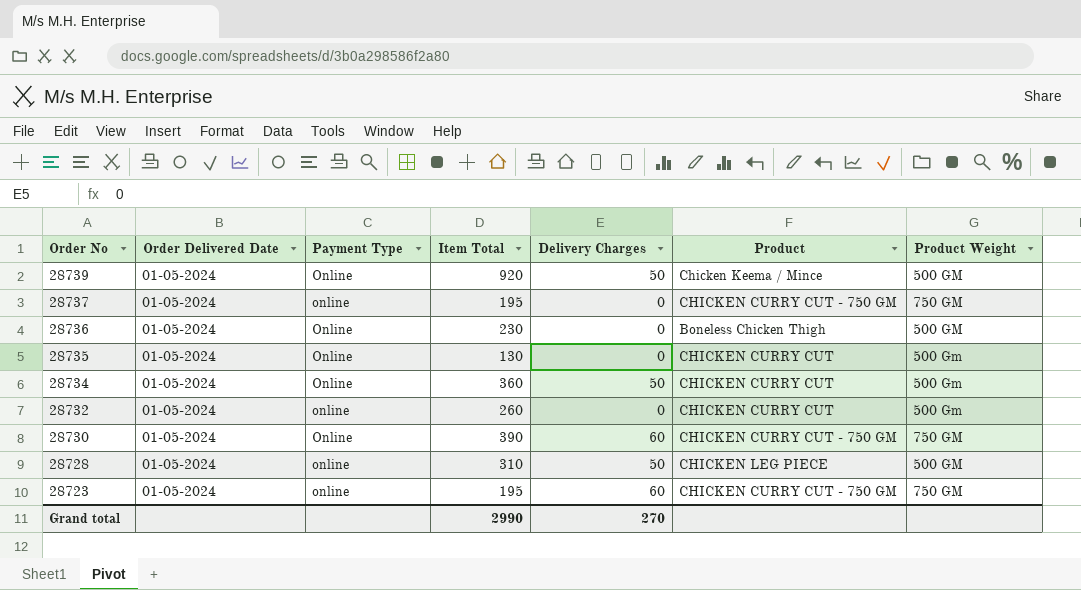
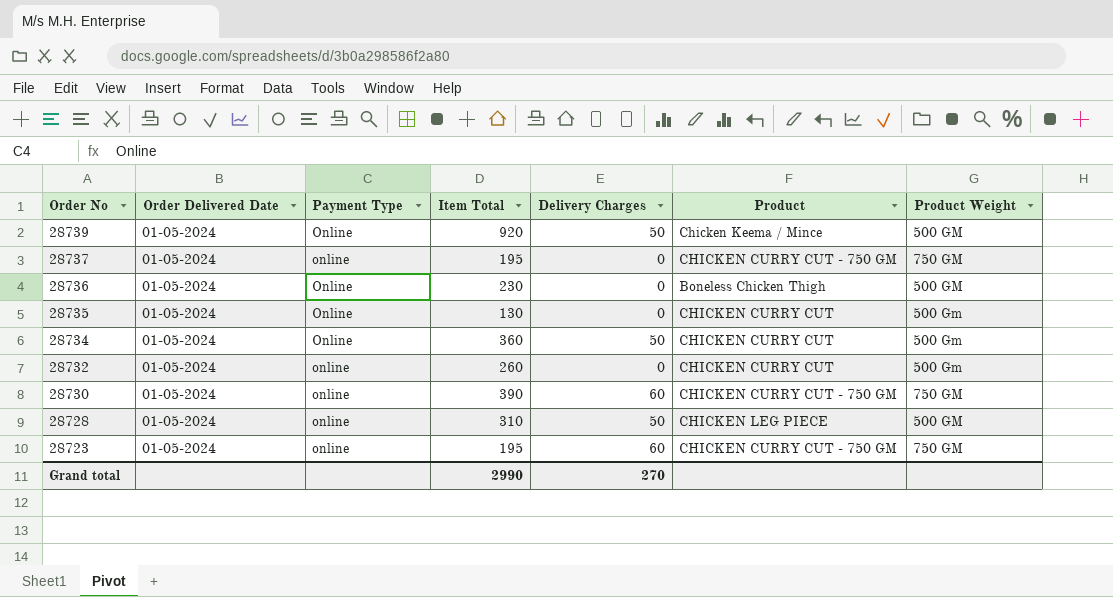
28730 | Payment Type: Online -> online

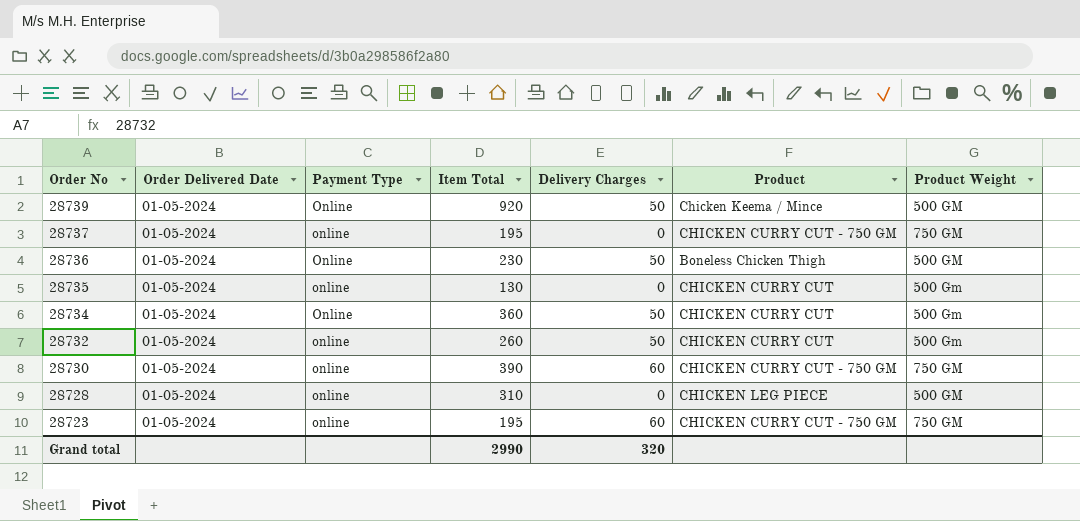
28736 | Delivery Charges: 0 -> 50
28735 | Payment Type: Online -> online
28732 | Delivery Charges: 0 -> 50
28728 | Delivery Charges: 50 -> 0
Grand total | Delivery Charges: 270 -> 320

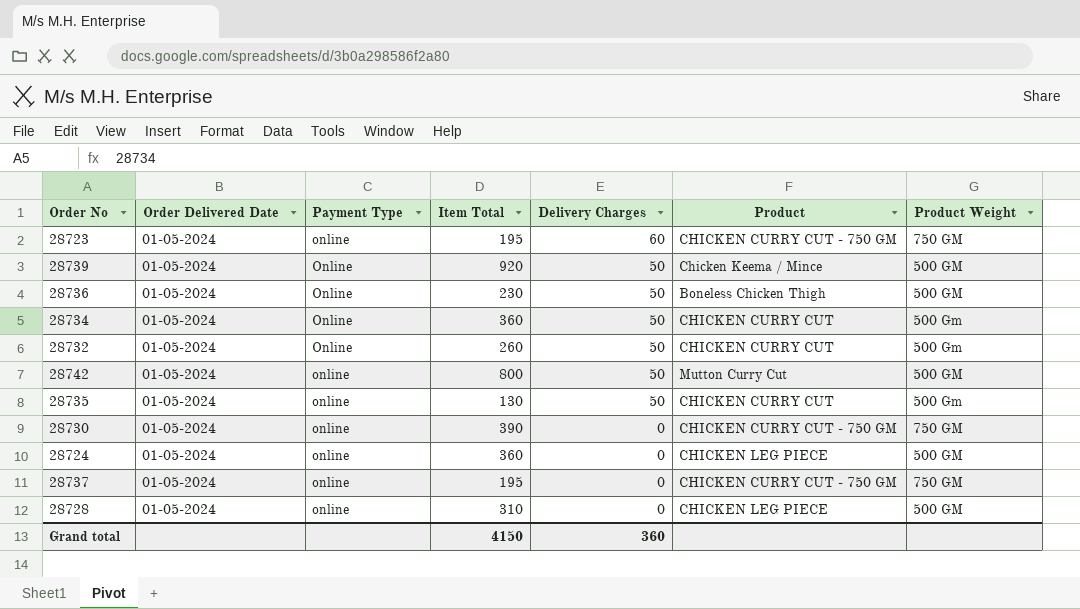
row order: Order No descending -> Delivery Charges descending
28732 | Payment Type: online -> Online
row 28742: none -> 01-05-2024 | online | 800 | 50 | Mutton Curry Cut | 500 GM
28735 | Delivery Charges: 0 -> 50
28730 | Delivery Charges: 60 -> 0
row 28724: none -> 01-05-2024 | online | 360 | 0 | CHICKEN LEG PIECE | 500 GM
Grand total | Item Total: 2990 -> 4150
Grand total | Delivery Charges: 320 -> 360

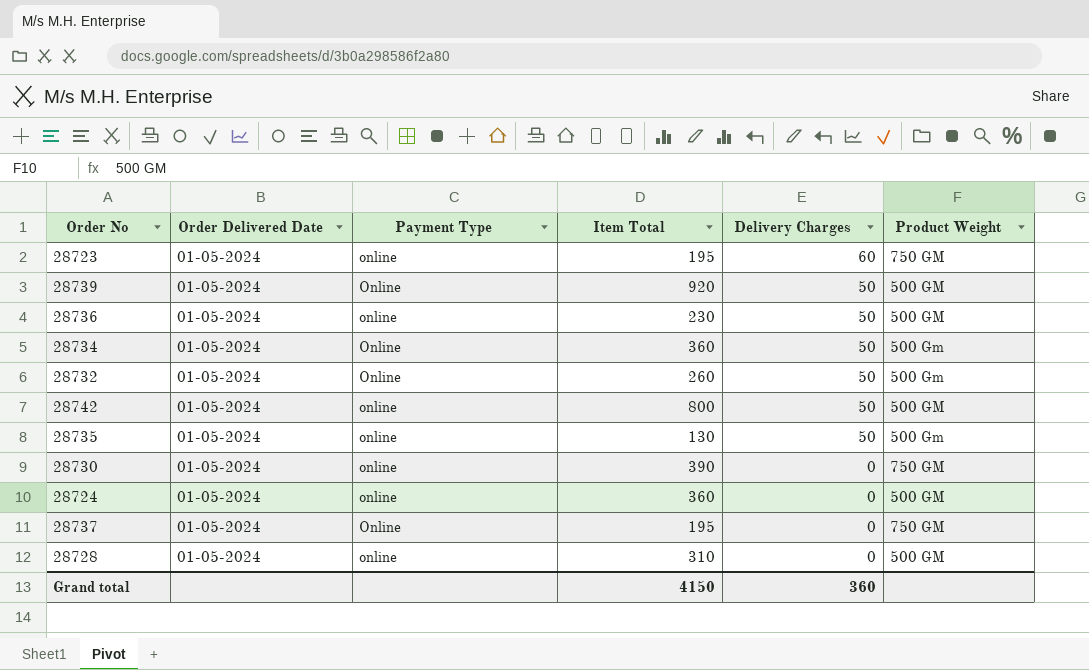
column Product | position: 6 -> none
28736 | Payment Type: Online -> online
28737 | Payment Type: online -> Online

